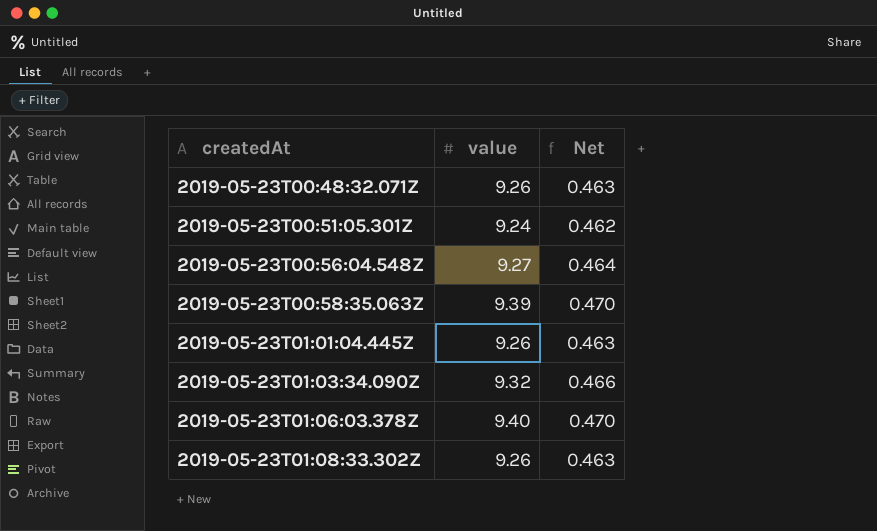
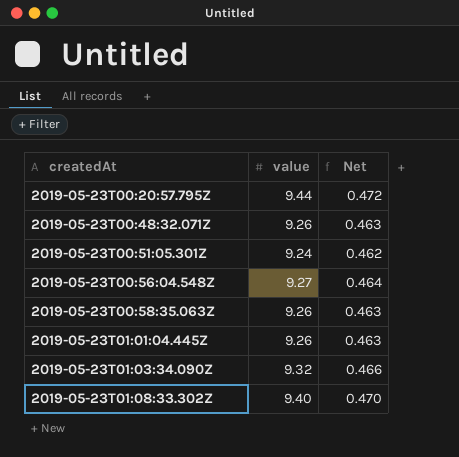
row 2019-05-23T01:06:03.378Z: 9.40 | 0.470 -> none
row 2019-05-23T00:20:57.795Z: none -> 9.44 | 0.472
2019-05-23T00:58:35.063Z | value: 9.39 -> 9.26
2019-05-23T00:58:35.063Z | Net: 0.470 -> 0.463
2019-05-23T01:08:33.302Z | value: 9.26 -> 9.40
2019-05-23T01:08:33.302Z | Net: 0.463 -> 0.470

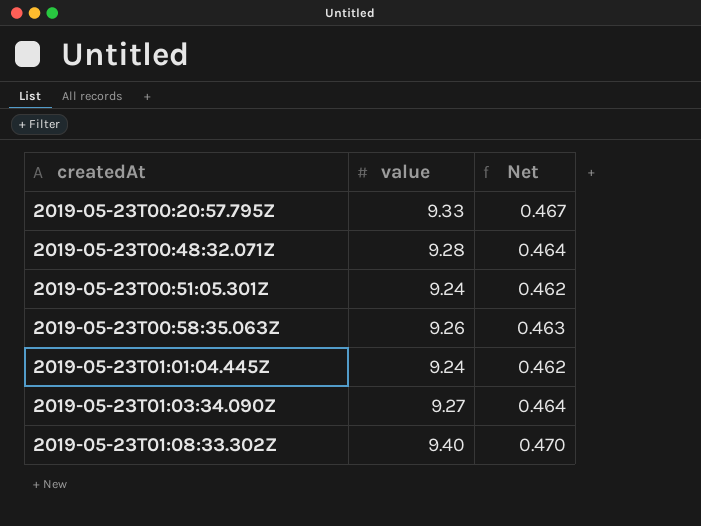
row 2019-05-23T00:56:04.548Z: 9.27 | 0.464 -> none
2019-05-23T00:20:57.795Z | value: 9.44 -> 9.33
2019-05-23T00:20:57.795Z | Net: 0.472 -> 0.467
2019-05-23T00:48:32.071Z | value: 9.26 -> 9.28
2019-05-23T00:48:32.071Z | Net: 0.463 -> 0.464
2019-05-23T01:01:04.445Z | value: 9.26 -> 9.24
2019-05-23T01:01:04.445Z | Net: 0.463 -> 0.462
2019-05-23T01:03:34.090Z | value: 9.32 -> 9.27
2019-05-23T01:03:34.090Z | Net: 0.466 -> 0.464

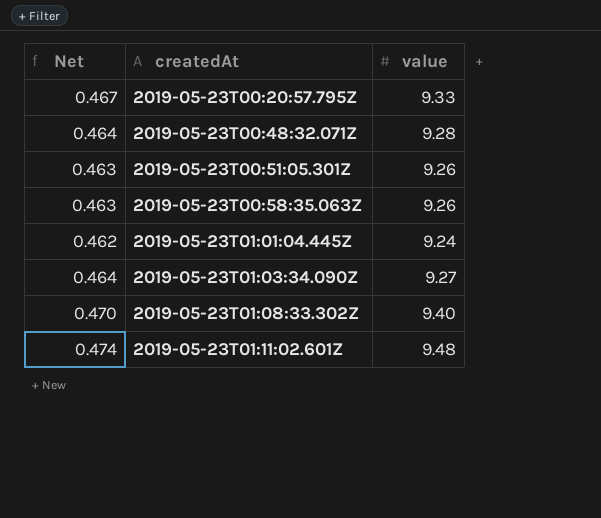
column Net | position: 3 -> 1
2019-05-23T00:51:05.301Z | Net: 0.462 -> 0.463
2019-05-23T00:51:05.301Z | value: 9.24 -> 9.26
row 2019-05-23T01:11:02.601Z: none -> 0.474 | 9.48

